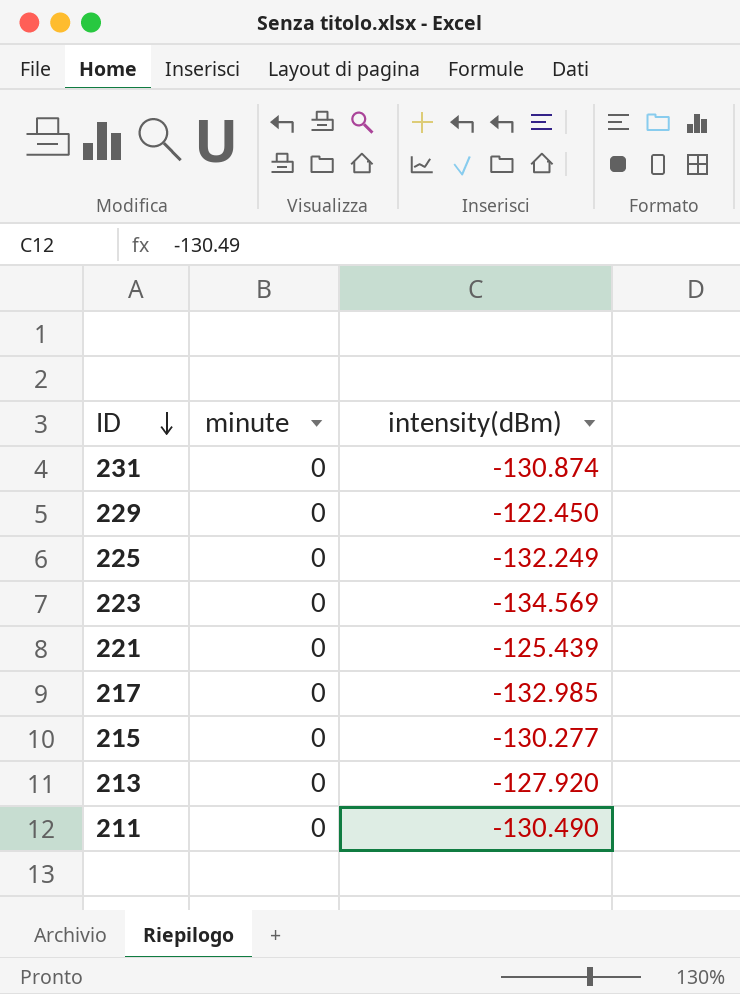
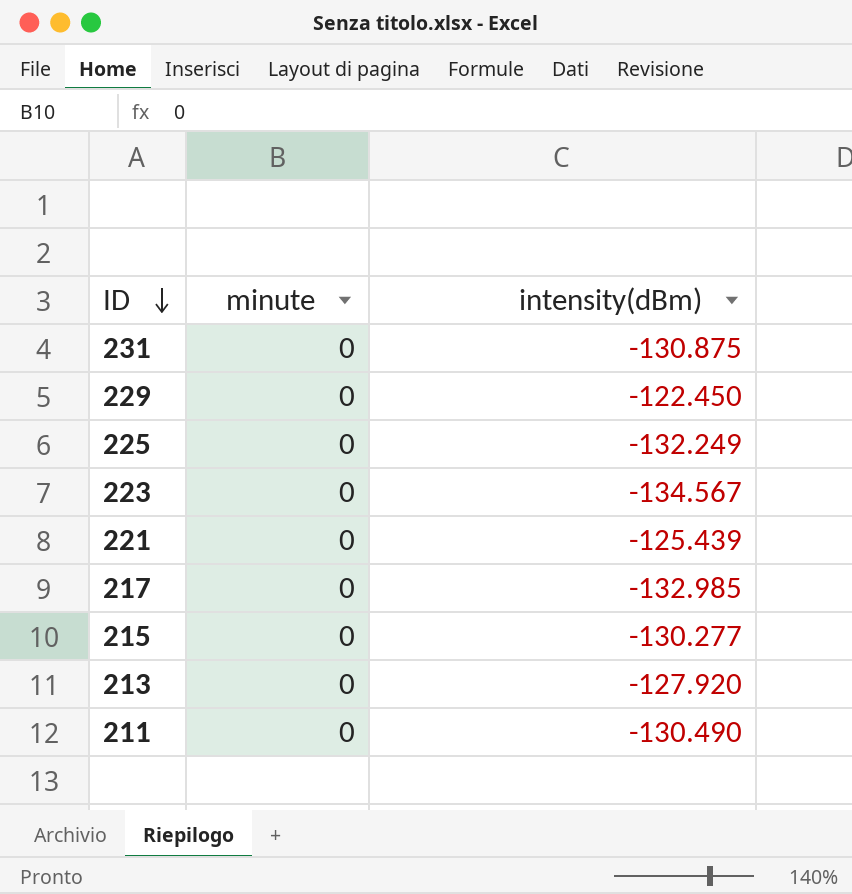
231 | intensity(dBm): -130.874 -> -130.875
223 | intensity(dBm): -134.569 -> -134.567

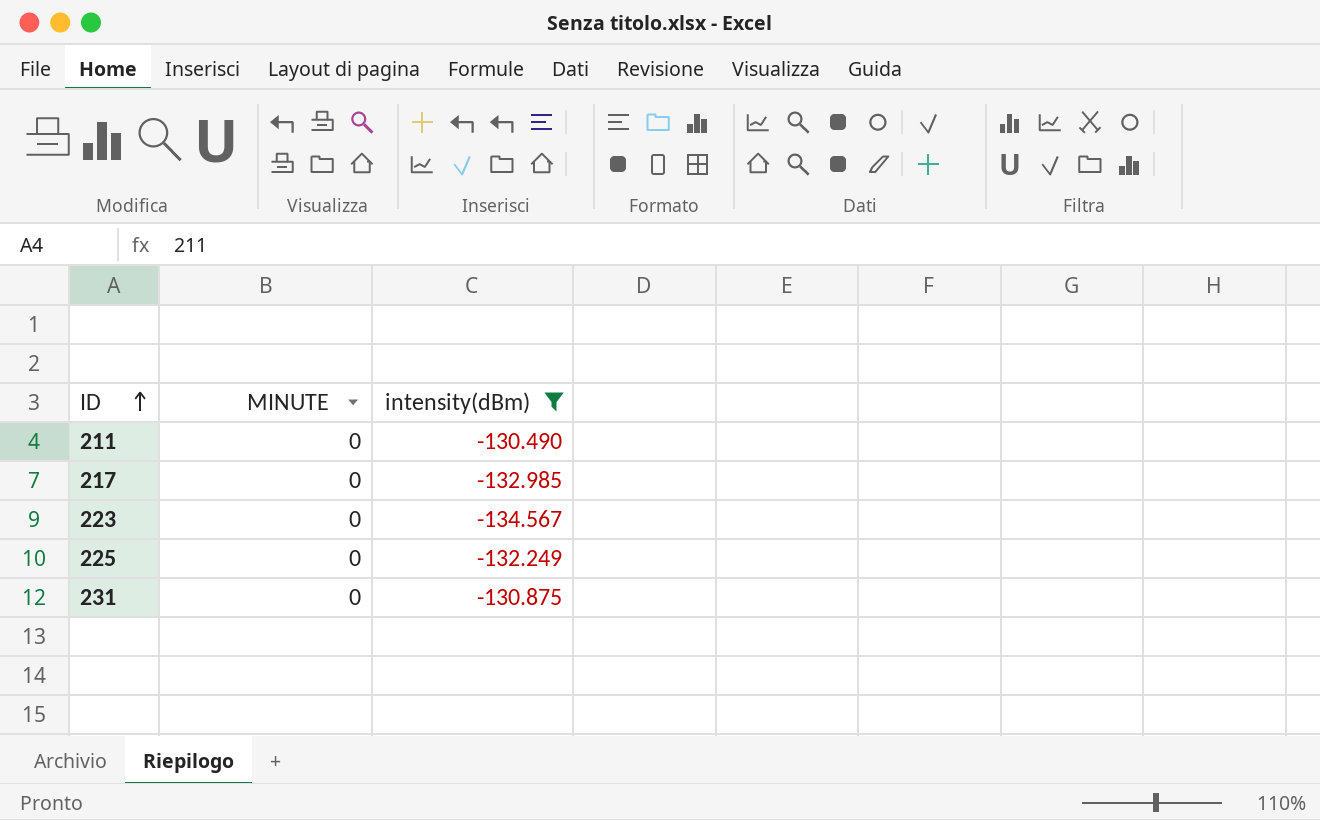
filter: none -> intensity(dBm) <= -130.490
row order: ID descending -> ID ascending
column name: minute -> MINUTE

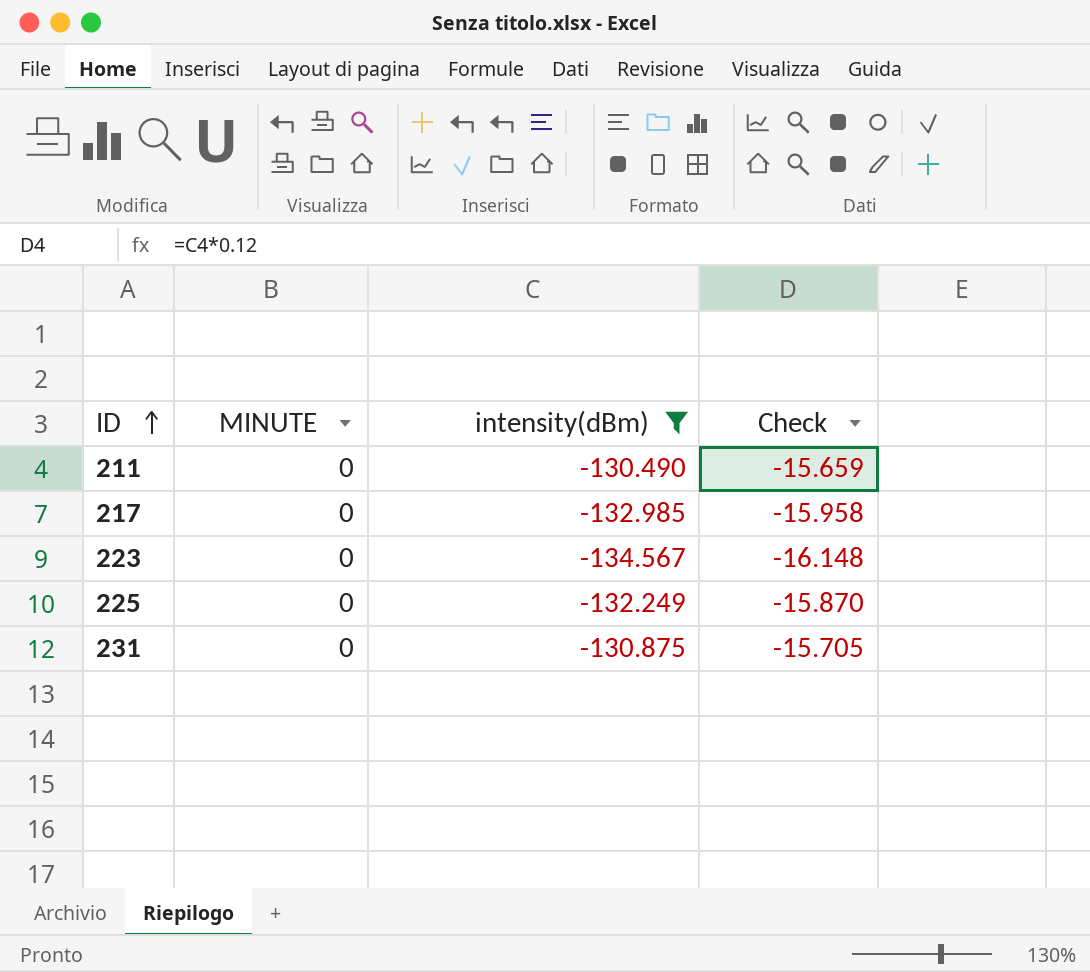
column Check | formula: none -> [intensity(dBm)] * 0.12

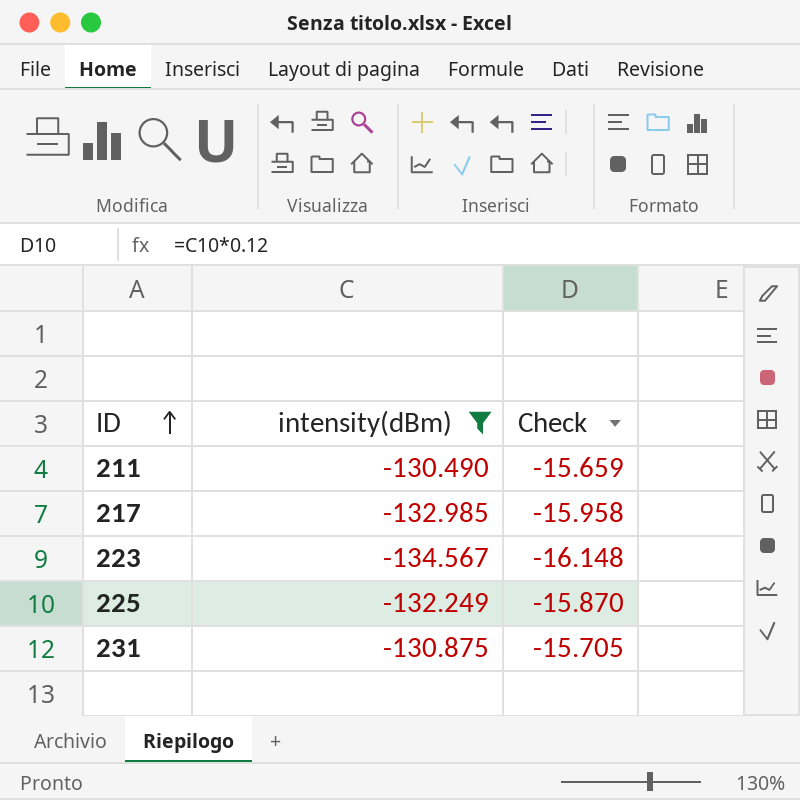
column MINUTE | position: 2 -> none

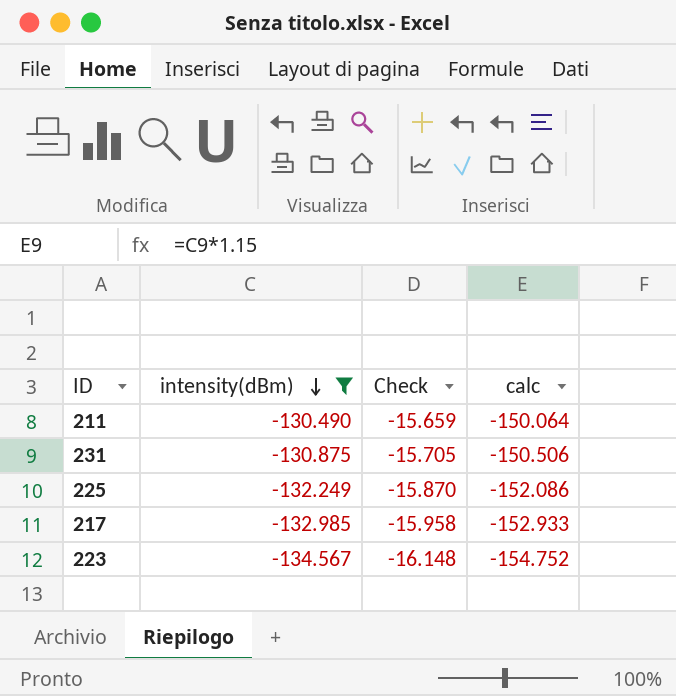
row order: ID ascending -> intensity(dBm) descending
column calc | formula: none -> [intensity(dBm)] * 1.15

